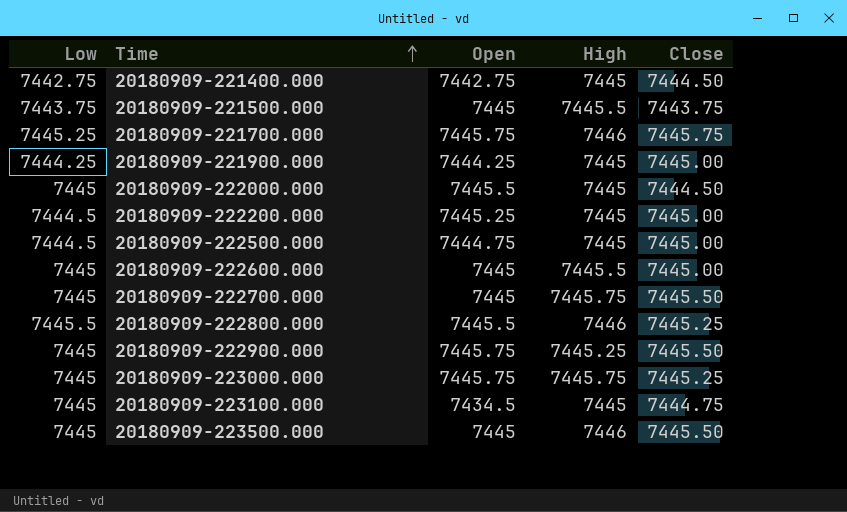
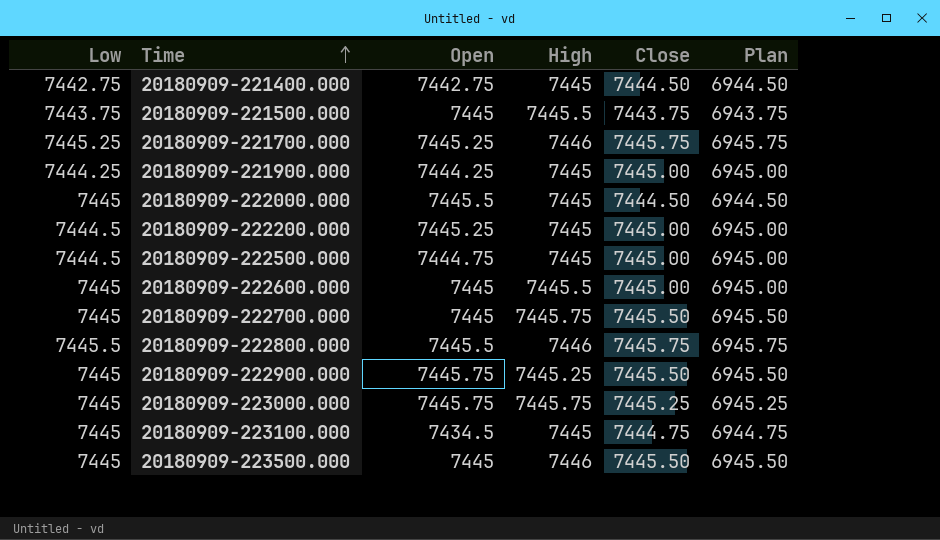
column Plan | formula: none -> [Close] - 500
20180909-221700.000 | Open: 7445.75 -> 7445.25
20180909-222800.000 | Close: 7445.25 -> 7445.75

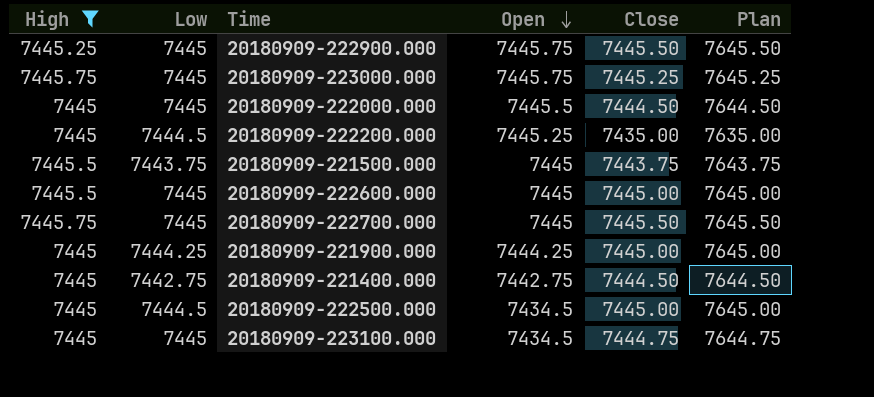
filter: none -> High != 7446
row order: Time ascending -> Open descending
column High | position: 4 -> 1
column Plan | formula: [Close] - 500 -> [Close] + 200
20180909-222200.000 | Close: 7445.00 -> 7435.00
20180909-222500.000 | Open: 7444.75 -> 7434.5

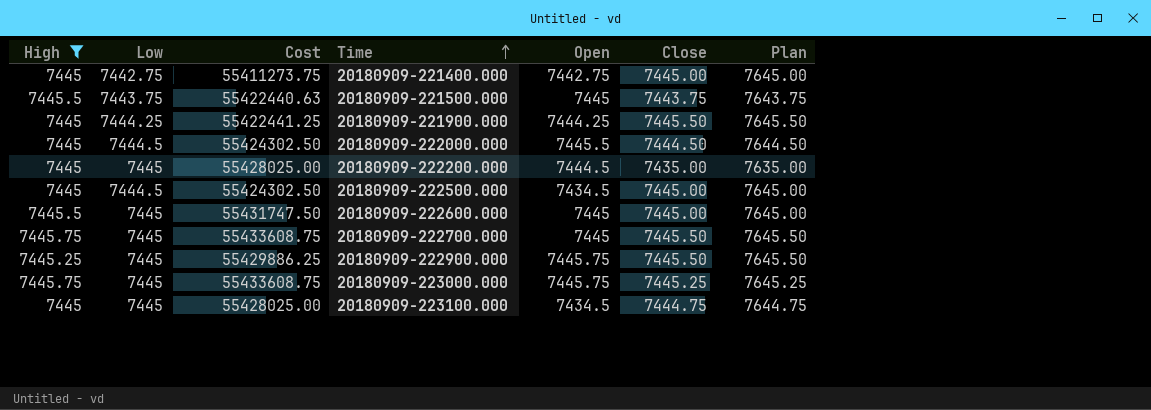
row order: Open descending -> Time ascending
column Cost | formula: none -> [High] * [Low]
20180909-221400.000 | Close: 7444.50 -> 7445.00
20180909-221400.000 | Plan: 7644.50 -> 7645.00
20180909-221900.000 | Close: 7445.00 -> 7445.50
20180909-221900.000 | Plan: 7645.00 -> 7645.50
20180909-222000.000 | Low: 7445 -> 7444.5
20180909-222200.000 | Low: 7444.5 -> 7445
20180909-222200.000 | Open: 7445.25 -> 7444.5

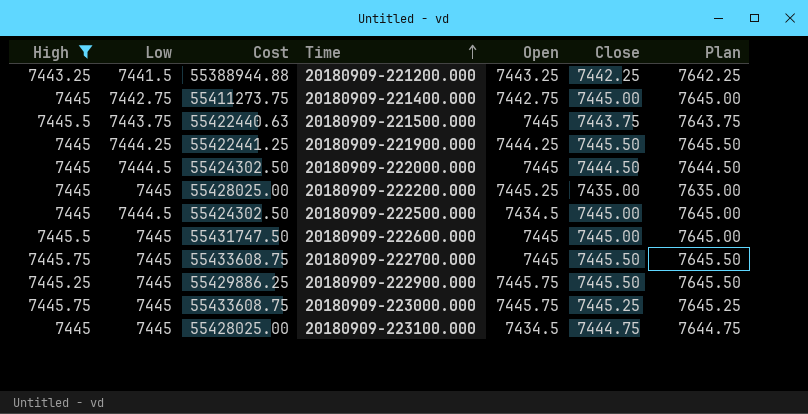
row 20180909-221200.000: none -> 7443.25 | 7441.5 | 55388944.88 | 7443.25 | 7442.25 | 7642.25
20180909-222000.000 | Open: 7445.5 -> 7445
20180909-222200.000 | Open: 7444.5 -> 7445.25

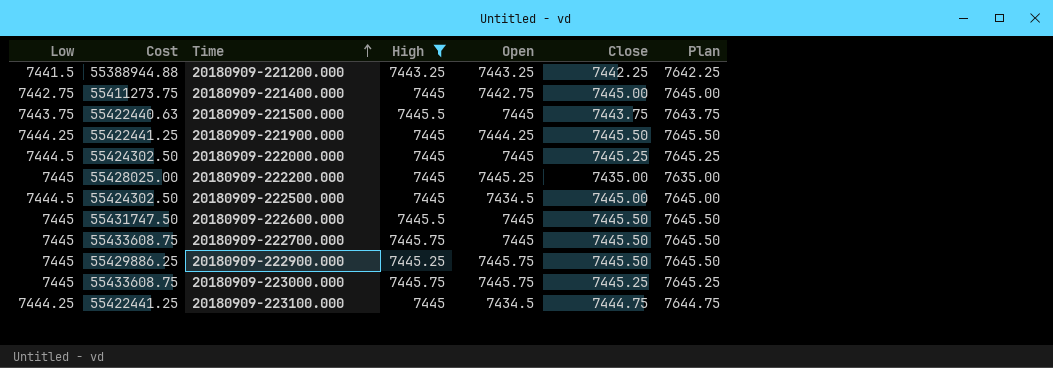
column High | position: 1 -> 4
20180909-222000.000 | Close: 7444.50 -> 7445.25
20180909-222000.000 | Plan: 7644.50 -> 7645.25
20180909-222600.000 | Close: 7445.00 -> 7445.50
20180909-222600.000 | Plan: 7645.00 -> 7645.50
20180909-223100.000 | Low: 7445 -> 7444.25
20180909-223100.000 | Cost: 55428025.00 -> 55422441.25

